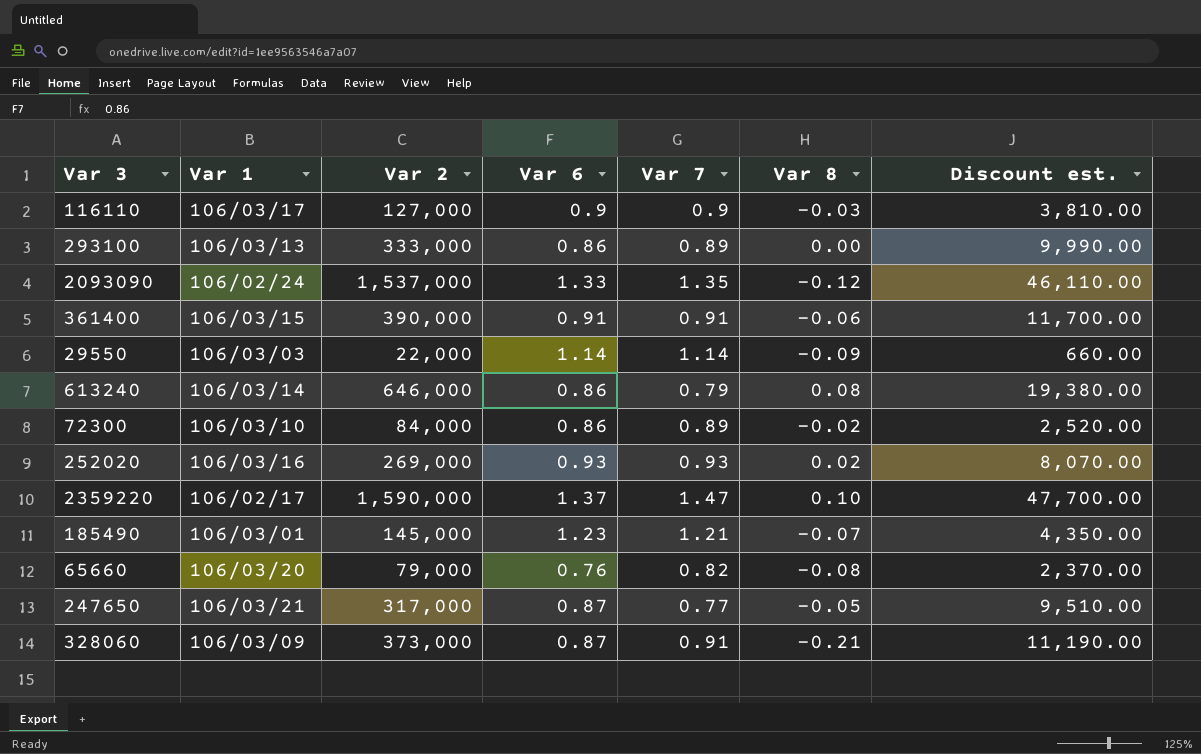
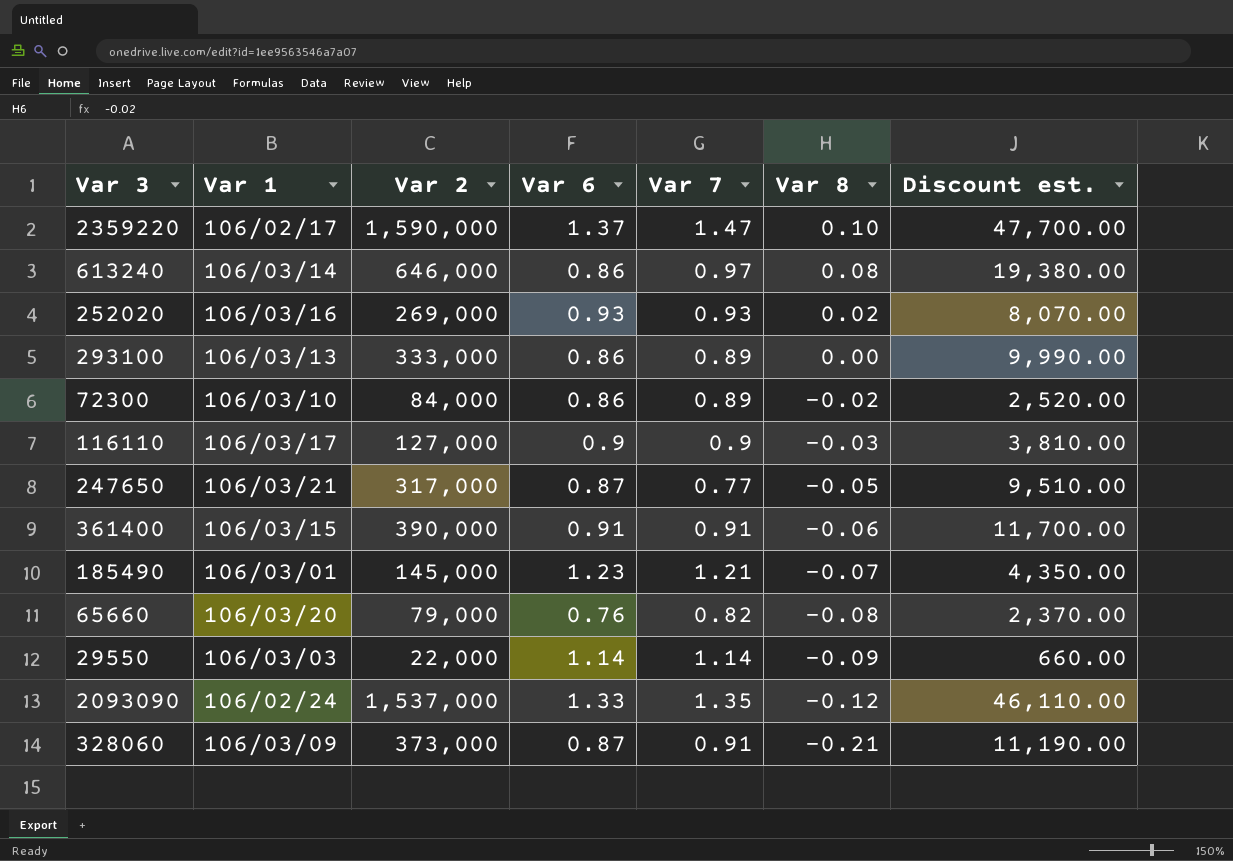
row order: none -> Var 8 descending
613240 | Var 7: 0.79 -> 0.97

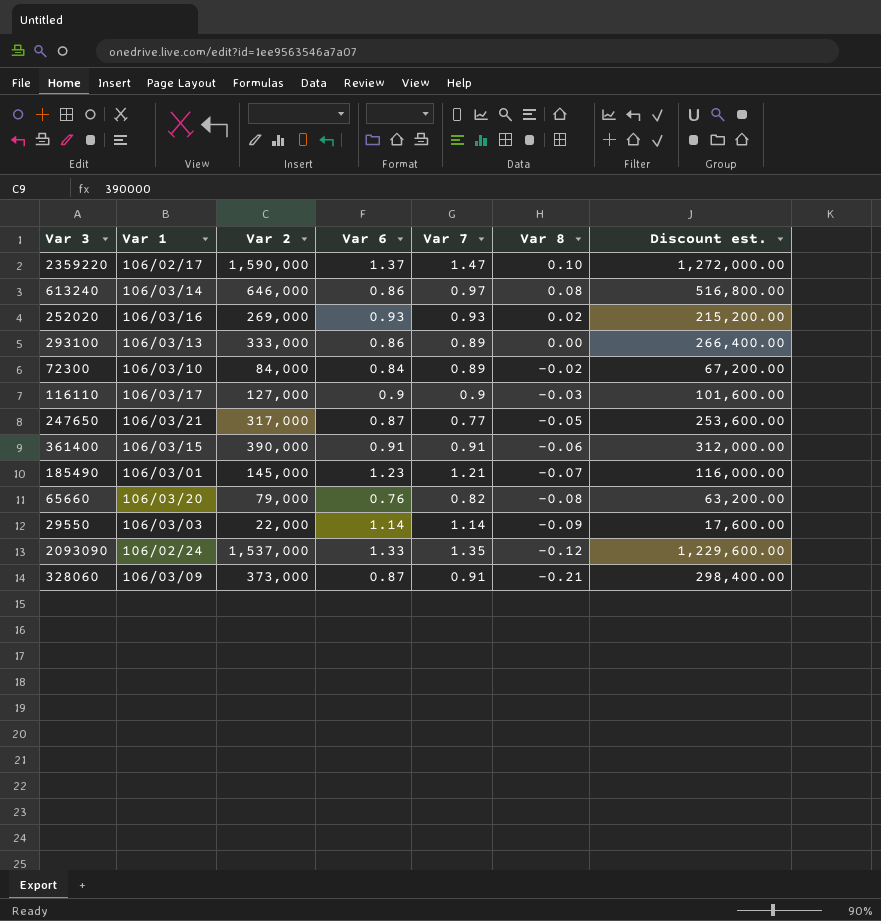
column Discount est. | formula: [Var 2] * 0.03 -> [Var 2] * 0.8
72300 | Var 6: 0.86 -> 0.84

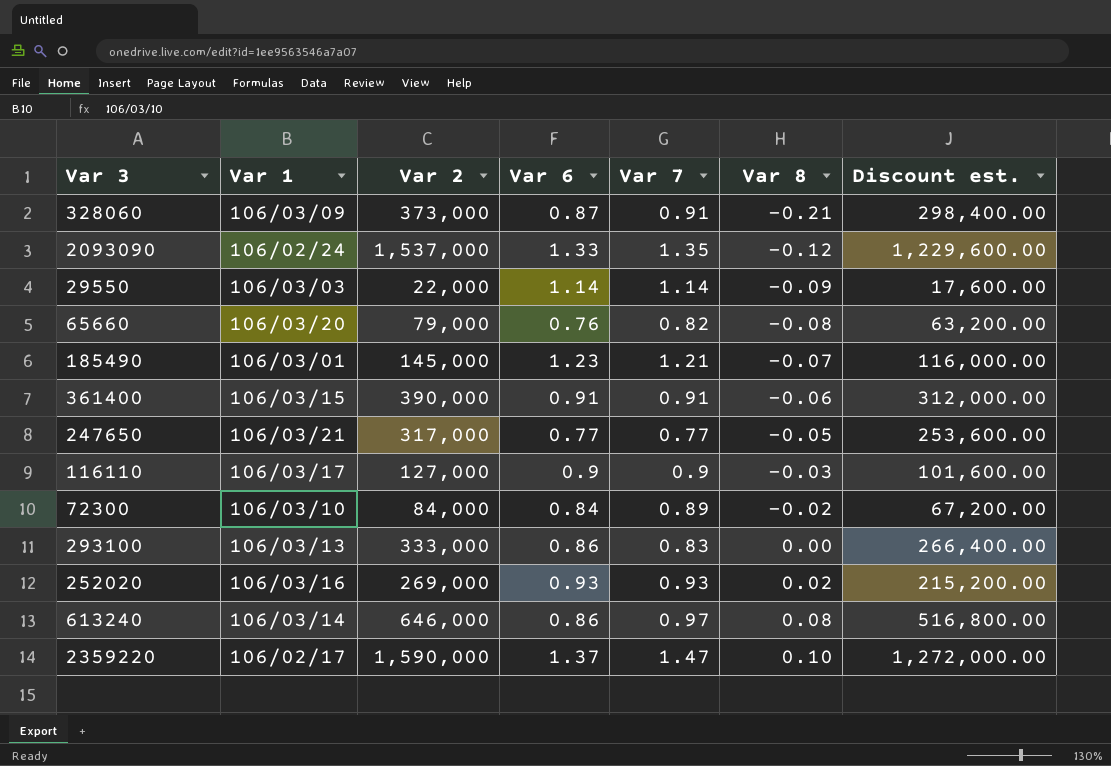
row order: Var 8 descending -> Var 8 ascending
247650 | Var 6: 0.87 -> 0.77
293100 | Var 7: 0.89 -> 0.83

